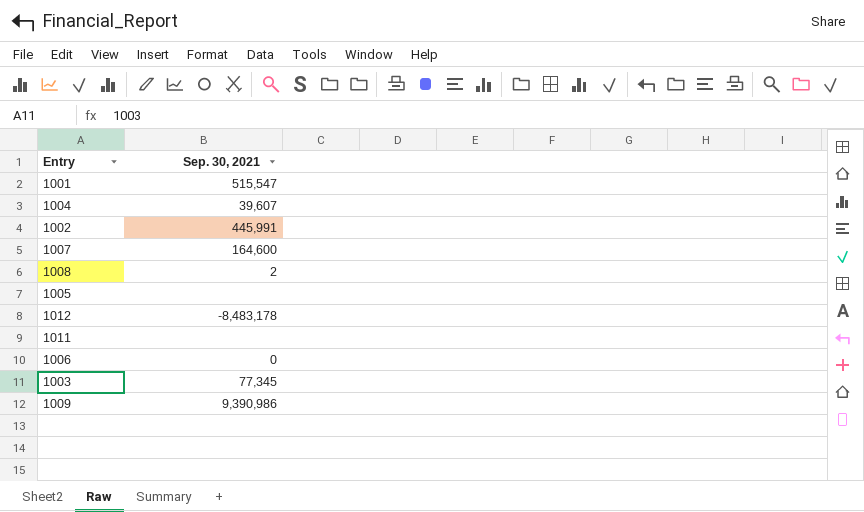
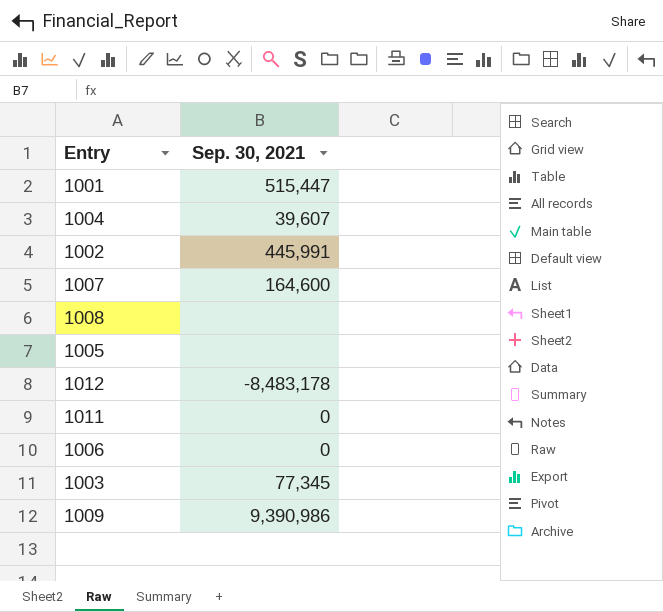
1001 | Sep. 30, 2021: 515,547 -> 515,447
1008 | Sep. 30, 2021: 2 -> none
1011 | Sep. 30, 2021: none -> 0

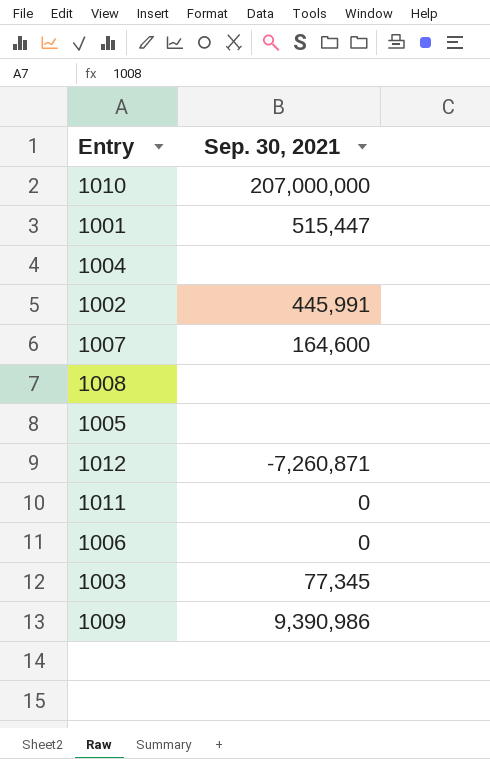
row 1010: none -> 207,000,000
1004 | Sep. 30, 2021: 39,607 -> none
1012 | Sep. 30, 2021: -8,483,178 -> -7,260,871

